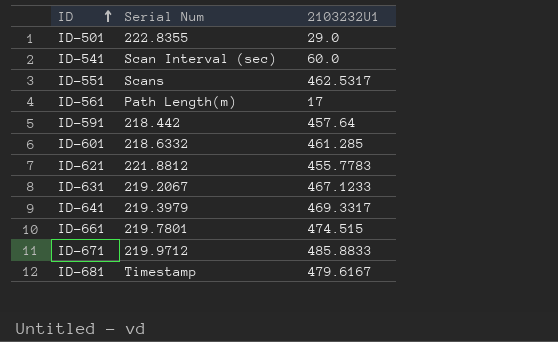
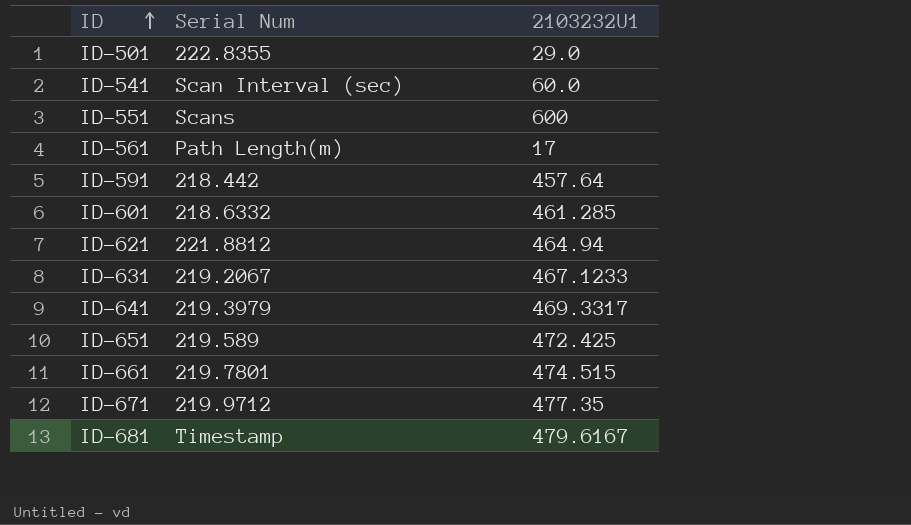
ID-551 | 2103232U1: 462.5317 -> 600
ID-621 | 2103232U1: 455.7783 -> 464.94
row ID-651: none -> 219.589 | 472.425
ID-671 | 2103232U1: 485.8833 -> 477.35

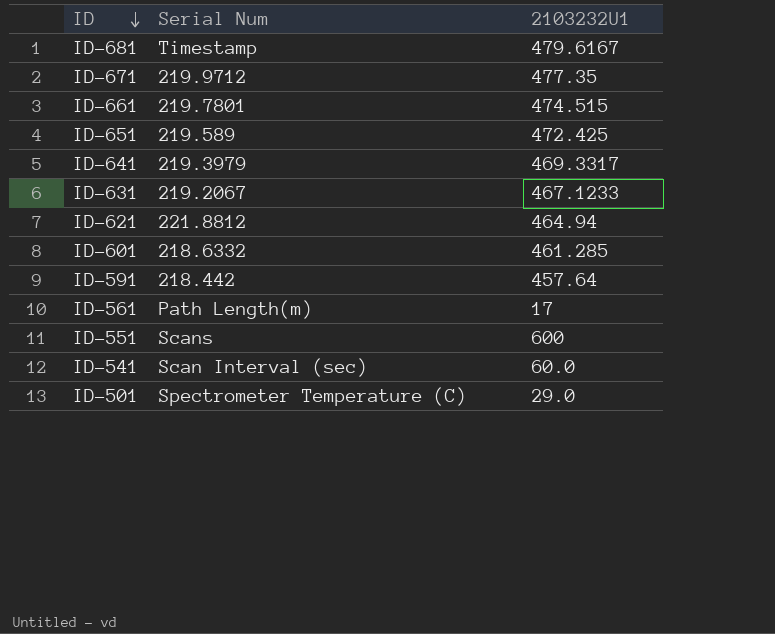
row order: ID ascending -> ID descending
ID-501 | Serial Num: 222.8355 -> Spectrometer Temperature (C)

